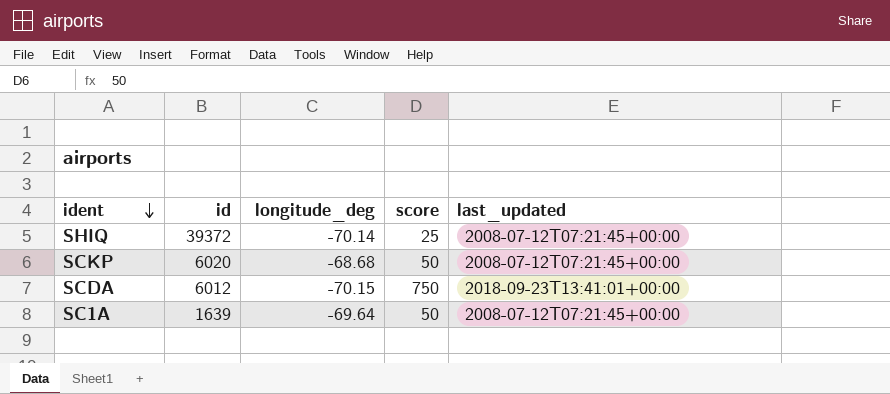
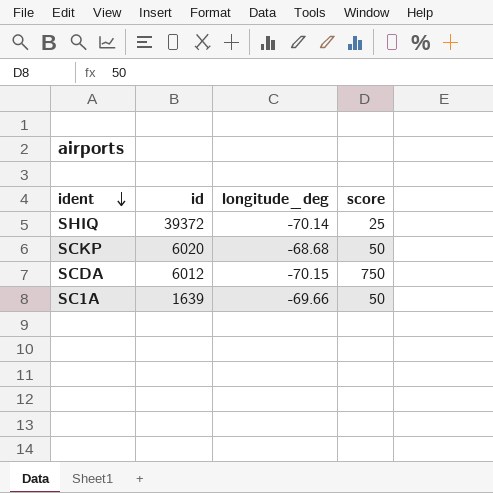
column last_updated | position: 5 -> none
SC1A | longitude_deg: -69.64 -> -69.66

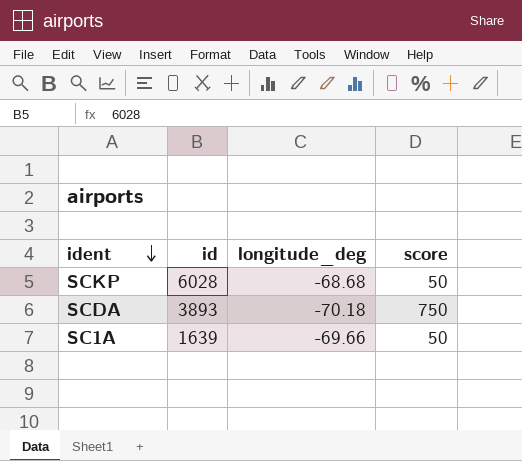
row SHIQ: 39372 | -70.14 | 25 -> none
SCKP | id: 6020 -> 6028
SCDA | id: 6012 -> 3893
SCDA | longitude_deg: -70.15 -> -70.18

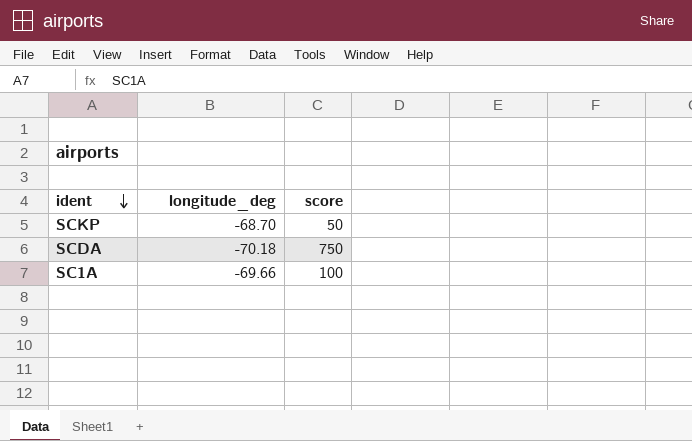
column id | position: 2 -> none
SCKP | longitude_deg: -68.68 -> -68.70
SC1A | score: 50 -> 100

